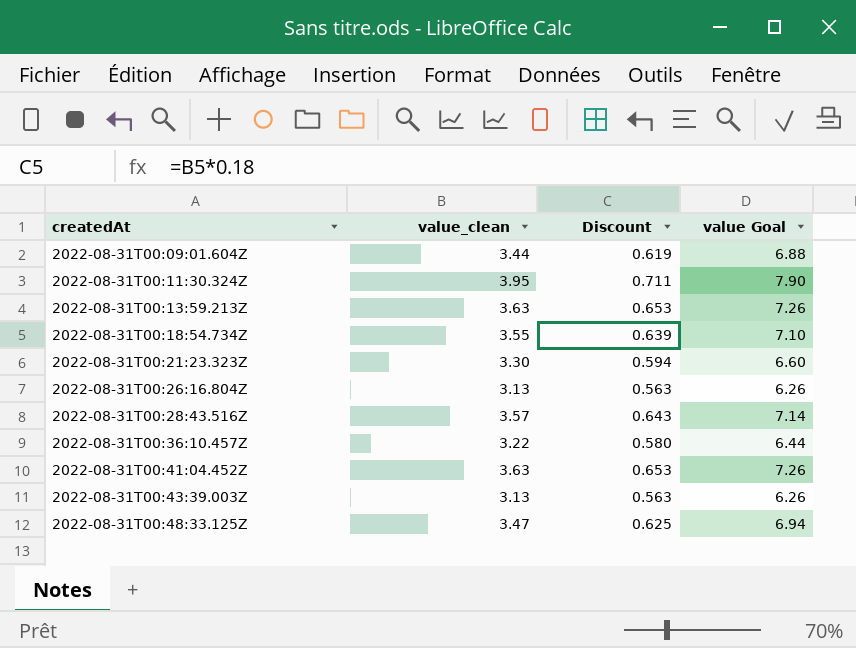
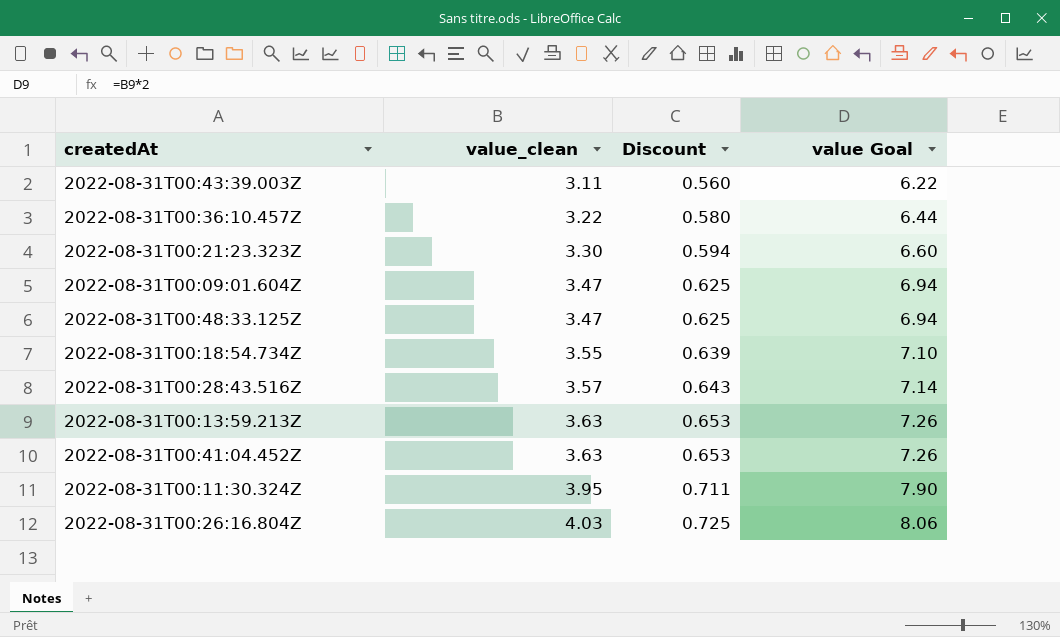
row order: createdAt ascending -> value_clean ascending
2022-08-31T00:43:39.003Z | value_clean: 3.13 -> 3.11
2022-08-31T00:43:39.003Z | Discount: 0.563 -> 0.560
2022-08-31T00:43:39.003Z | value Goal: 6.26 -> 6.22
2022-08-31T00:09:01.604Z | value_clean: 3.44 -> 3.47
2022-08-31T00:09:01.604Z | Discount: 0.619 -> 0.625
2022-08-31T00:09:01.604Z | value Goal: 6.88 -> 6.94
2022-08-31T00:26:16.804Z | value_clean: 3.13 -> 4.03
2022-08-31T00:26:16.804Z | Discount: 0.563 -> 0.725
2022-08-31T00:26:16.804Z | value Goal: 6.26 -> 8.06

